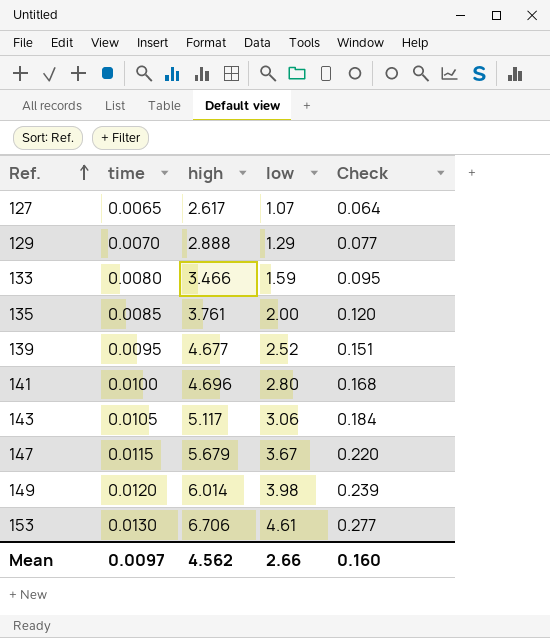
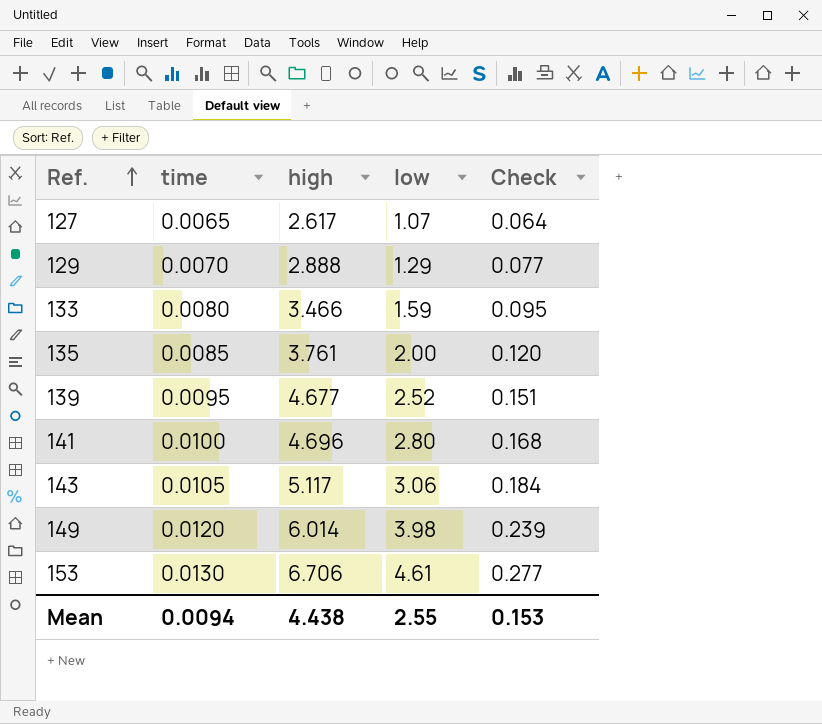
row 147: 0.0115 | 5.679 | 3.67 | 0.220 -> none
Mean | time: 0.0097 -> 0.0094
Mean | high: 4.562 -> 4.438
Mean | low: 2.66 -> 2.55
Mean | Check: 0.160 -> 0.153

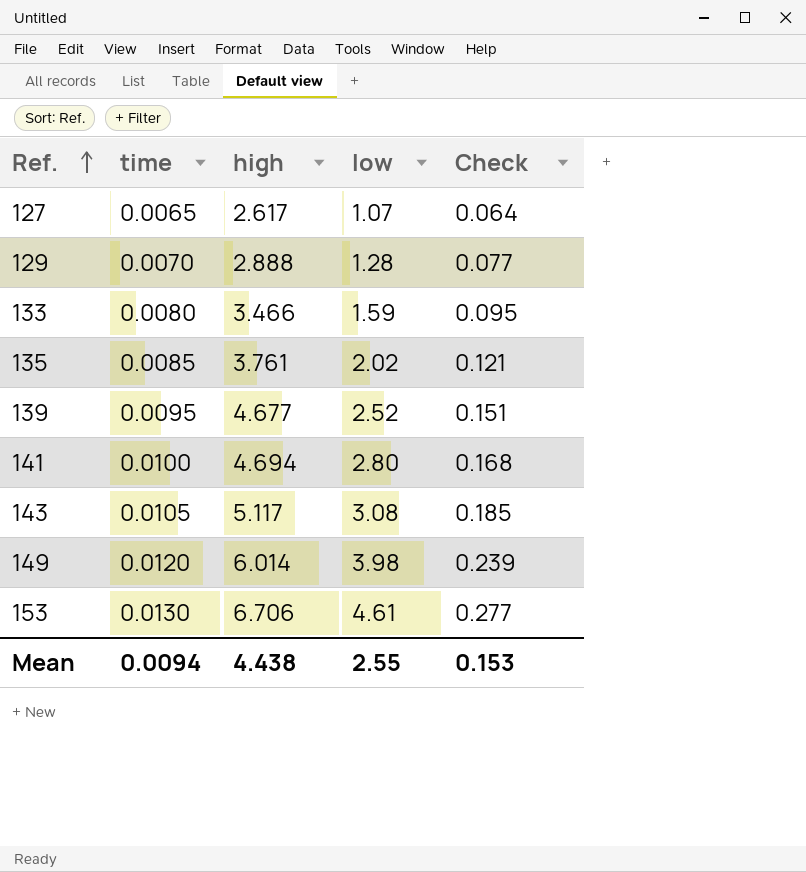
129 | low: 1.29 -> 1.28
135 | low: 2.00 -> 2.02
135 | Check: 0.120 -> 0.121
141 | high: 4.696 -> 4.694
143 | low: 3.06 -> 3.08
143 | Check: 0.184 -> 0.185

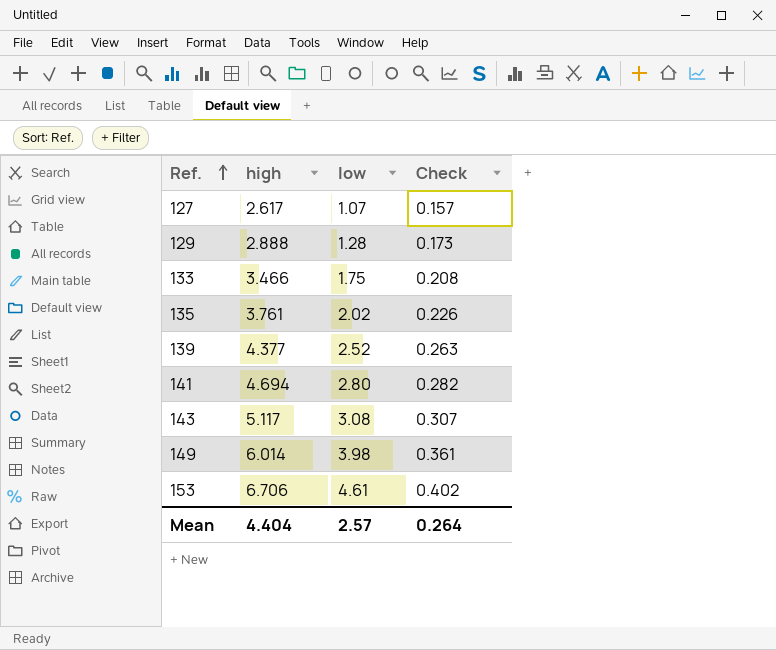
column time | position: 2 -> none
column Check | formula: [low] * 0.06 -> [high] * 0.06
133 | low: 1.59 -> 1.75
139 | high: 4.677 -> 4.377
Mean | high: 4.438 -> 4.404
Mean | low: 2.55 -> 2.57
Mean | Check: 0.153 -> 0.264

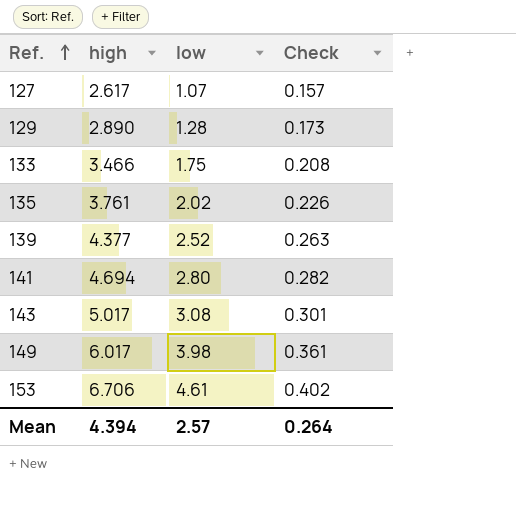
129 | high: 2.888 -> 2.890
143 | high: 5.117 -> 5.017
143 | Check: 0.307 -> 0.301
149 | high: 6.014 -> 6.017
Mean | high: 4.404 -> 4.394

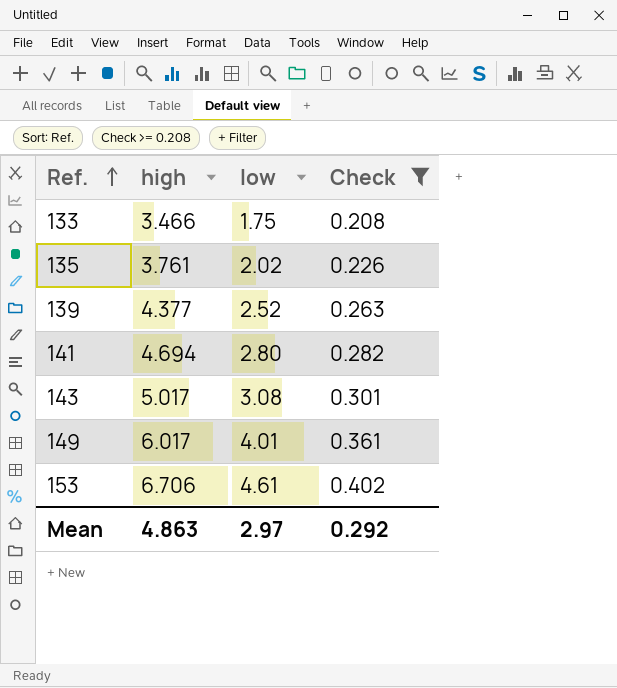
filter: none -> Check >= 0.208
149 | low: 3.98 -> 4.01
Mean | high: 4.394 -> 4.863
Mean | low: 2.57 -> 2.97
Mean | Check: 0.264 -> 0.292

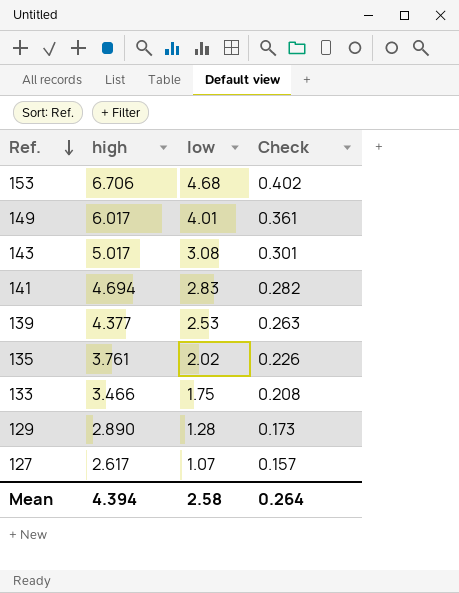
filter: Check >= 0.208 -> none
row order: Ref. ascending -> Ref. descending
153 | low: 4.61 -> 4.68
141 | low: 2.80 -> 2.83
139 | low: 2.52 -> 2.53
Mean | high: 4.863 -> 4.394
Mean | low: 2.97 -> 2.58
Mean | Check: 0.292 -> 0.264

